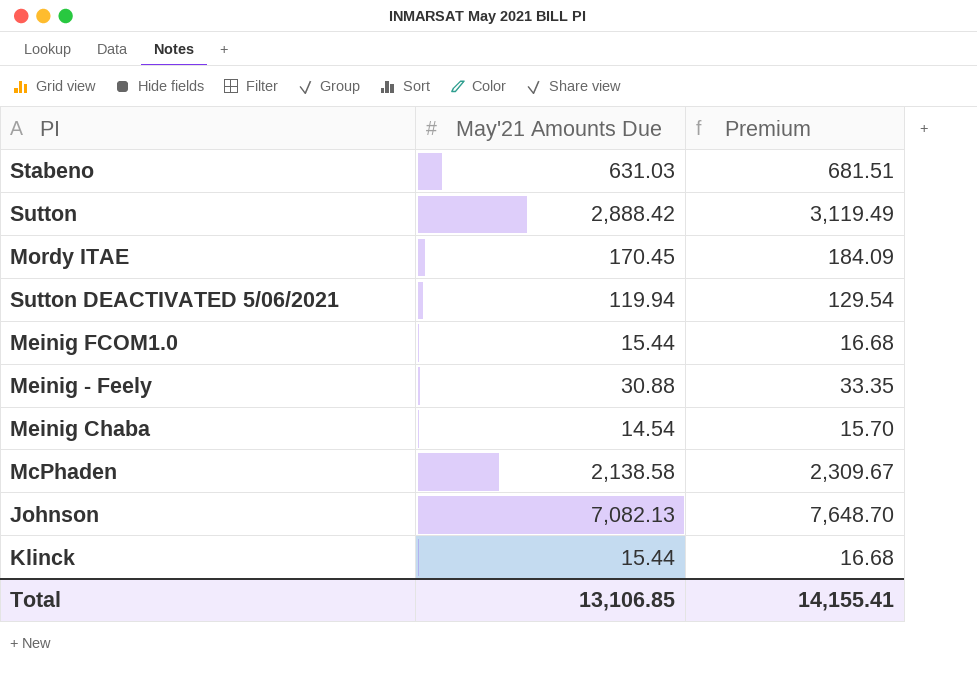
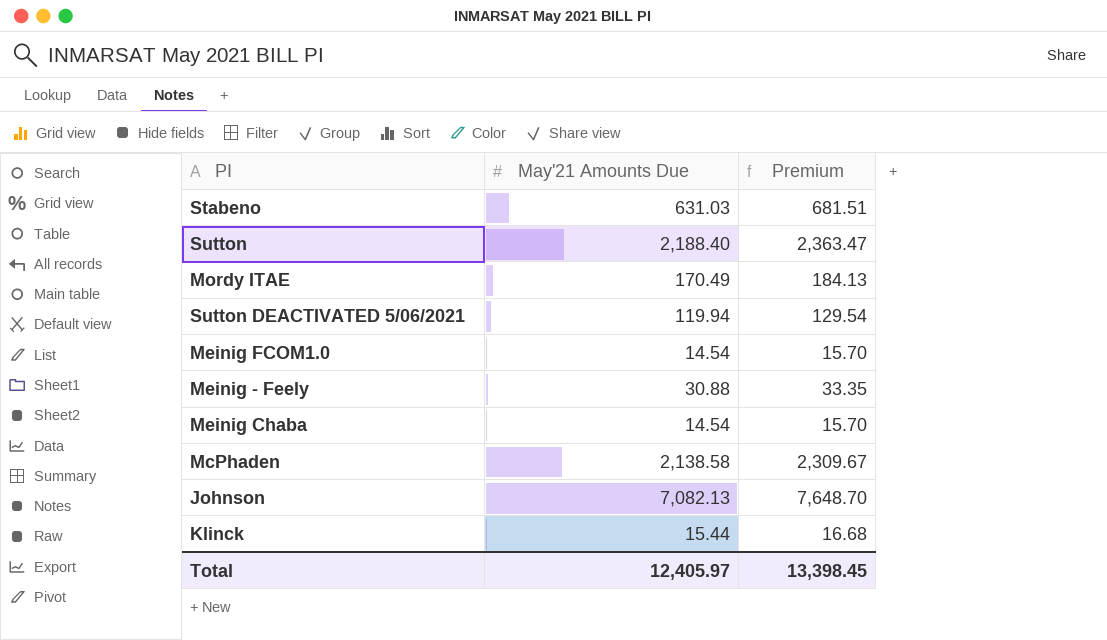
Sutton | May'21 Amounts Due: 2,888.42 -> 2,188.40
Sutton | Premium: 3,119.49 -> 2,363.47
Mordy ITAE | May'21 Amounts Due: 170.45 -> 170.49
Mordy ITAE | Premium: 184.09 -> 184.13
Meinig FCOM1.0 | May'21 Amounts Due: 15.44 -> 14.54
Meinig FCOM1.0 | Premium: 16.68 -> 15.70
Total | May'21 Amounts Due: 13,106.85 -> 12,405.97
Total | Premium: 14,155.41 -> 13,398.45

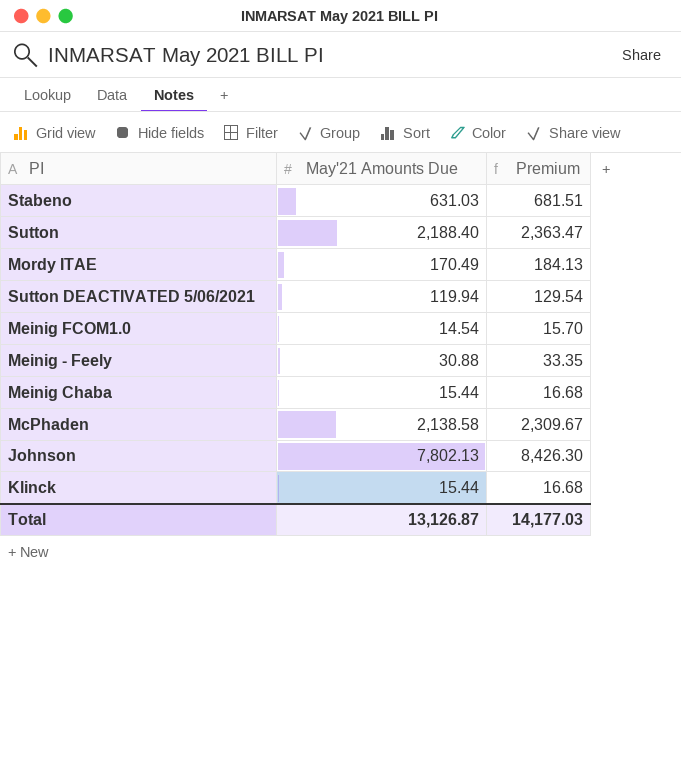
Meinig Chaba | May'21 Amounts Due: 14.54 -> 15.44
Meinig Chaba | Premium: 15.70 -> 16.68
Johnson | May'21 Amounts Due: 7,082.13 -> 7,802.13
Johnson | Premium: 7,648.70 -> 8,426.30
Total | May'21 Amounts Due: 12,405.97 -> 13,126.87
Total | Premium: 13,398.45 -> 14,177.03

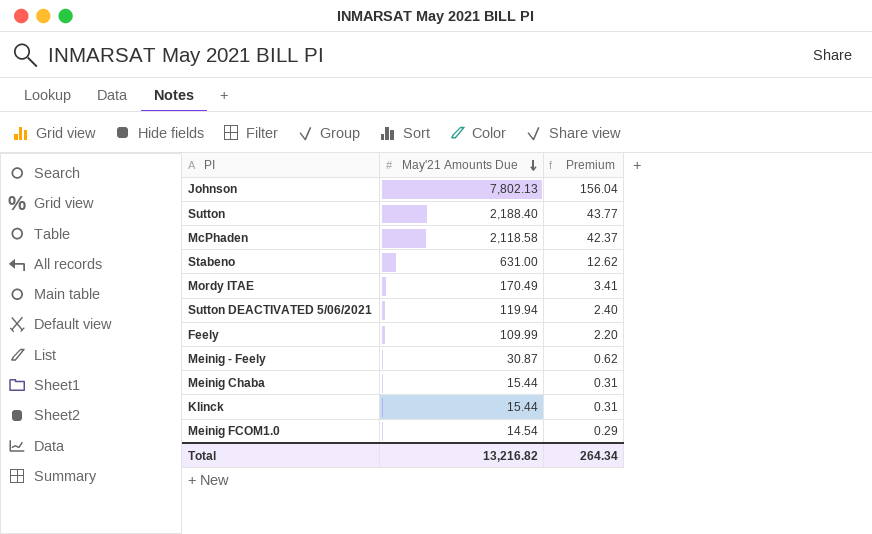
row order: none -> May'21 Amounts Due descending
column Premium | formula: [May'21 Amounts Due] * 1.08 -> [May'21 Amounts Due] * 0.02
McPhaden | May'21 Amounts Due: 2,138.58 -> 2,118.58
Stabeno | May'21 Amounts Due: 631.03 -> 631.00
row Feely: none -> 109.99 | 2.20
Meinig - Feely | May'21 Amounts Due: 30.88 -> 30.87
Total | May'21 Amounts Due: 13,126.87 -> 13,216.82
Total | Premium: 14,177.03 -> 264.34

